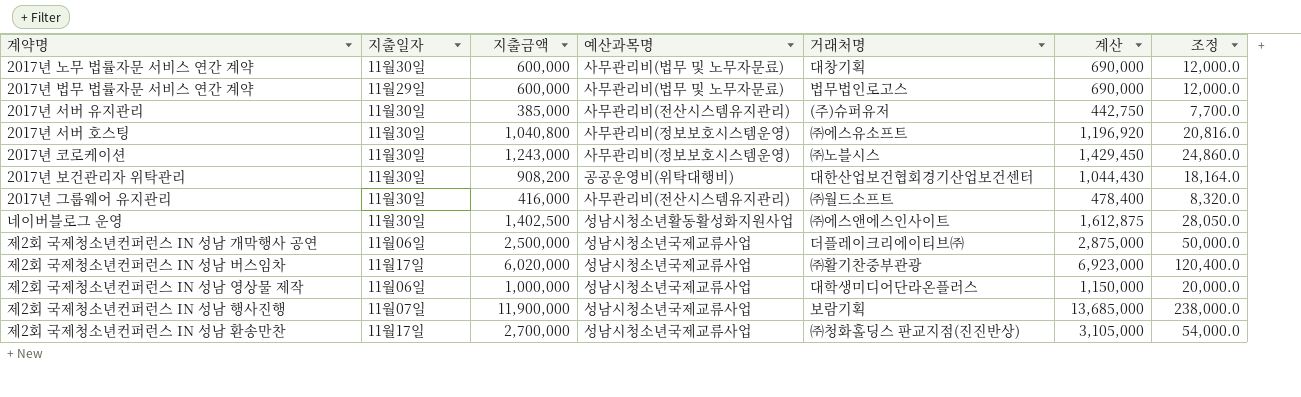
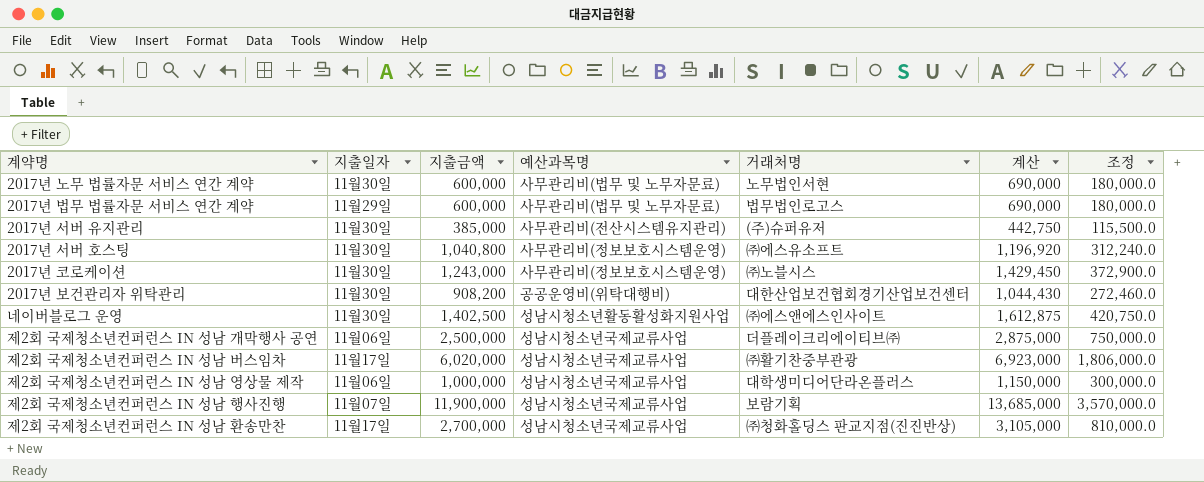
column 조정 | formula: [지출금액] * 0.02 -> [지출금액] * 0.3
row 2017년 그룹웨어 유지관리: 11월30일 | 416,000 | 사무관리비(전산시스템유지관리) | ㈜월드소프트 | 478,400 | 8,320.0 -> none
2017년 노무 법률자문 서비스 연간 계약 | 거래처명: 대창기획 -> 노무법인서현

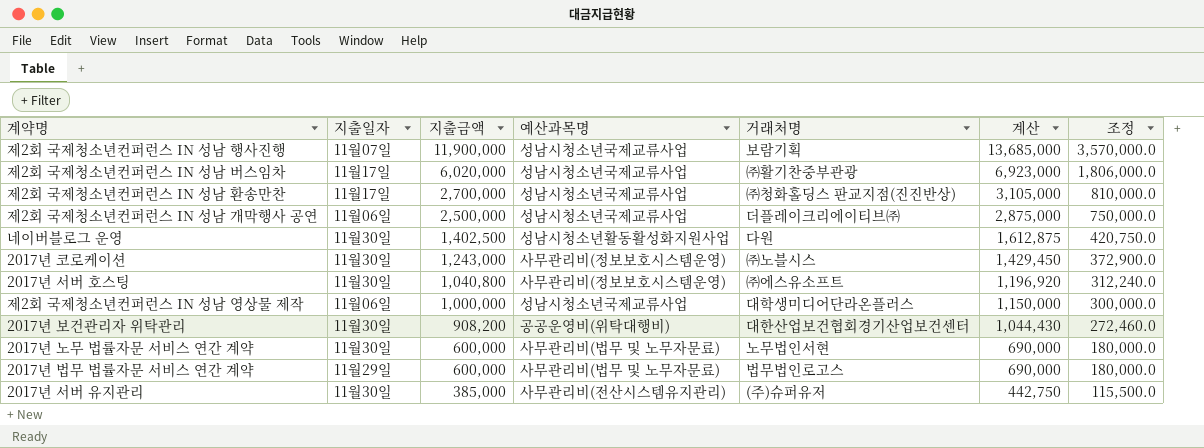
row order: none -> 지출금액 descending
네이버블로그 운영 | 거래처명: ㈜에스앤에스인사이트 -> 다원

